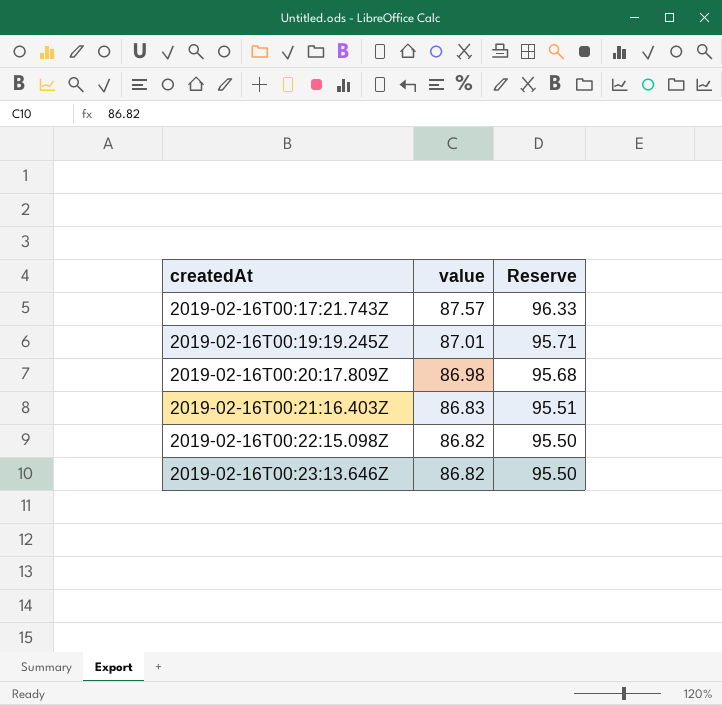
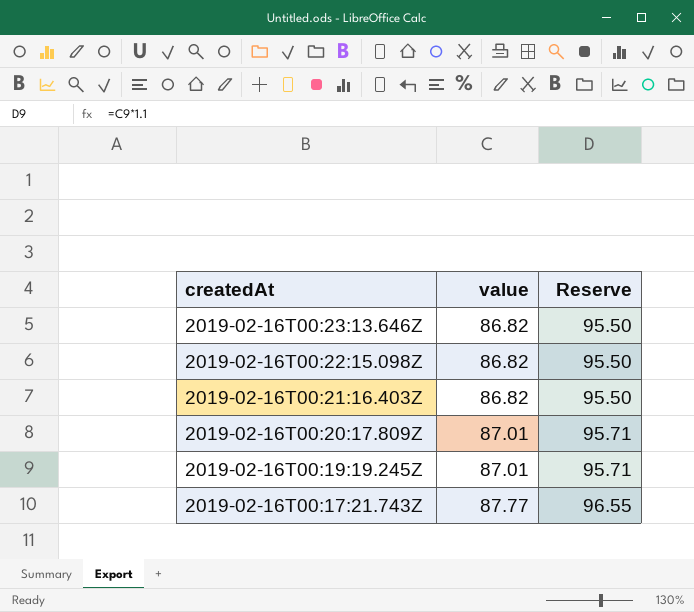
row order: createdAt ascending -> createdAt descending
2019-02-16T00:21:16.403Z | value: 86.83 -> 86.82
2019-02-16T00:21:16.403Z | Reserve: 95.51 -> 95.50
2019-02-16T00:20:17.809Z | value: 86.98 -> 87.01
2019-02-16T00:20:17.809Z | Reserve: 95.68 -> 95.71
2019-02-16T00:17:21.743Z | value: 87.57 -> 87.77
2019-02-16T00:17:21.743Z | Reserve: 96.33 -> 96.55

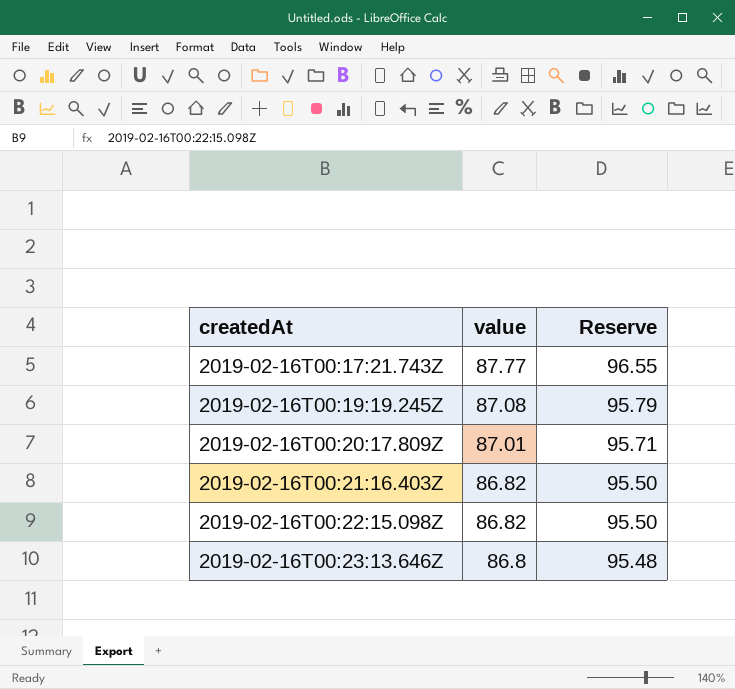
row order: createdAt descending -> createdAt ascending
2019-02-16T00:19:19.245Z | value: 87.01 -> 87.08
2019-02-16T00:19:19.245Z | Reserve: 95.71 -> 95.79
2019-02-16T00:23:13.646Z | value: 86.82 -> 86.8
2019-02-16T00:23:13.646Z | Reserve: 95.50 -> 95.48

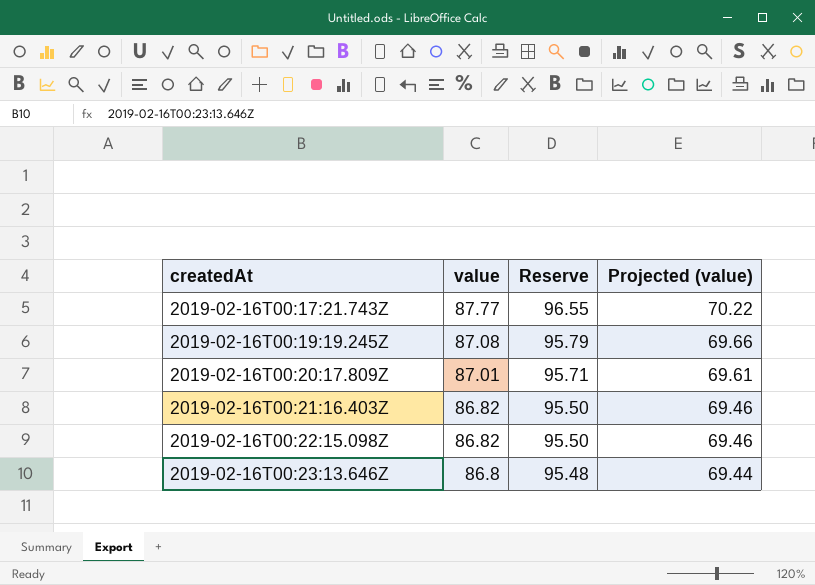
column Projected (value) | formula: none -> [value] * 0.8

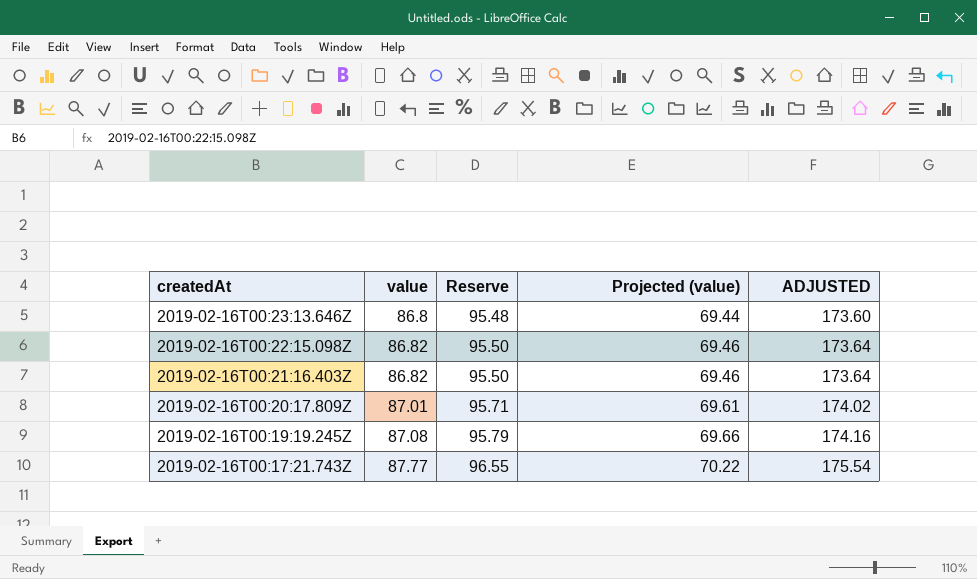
row order: createdAt ascending -> createdAt descending
column ADJUSTED | formula: none -> [value] * 2

